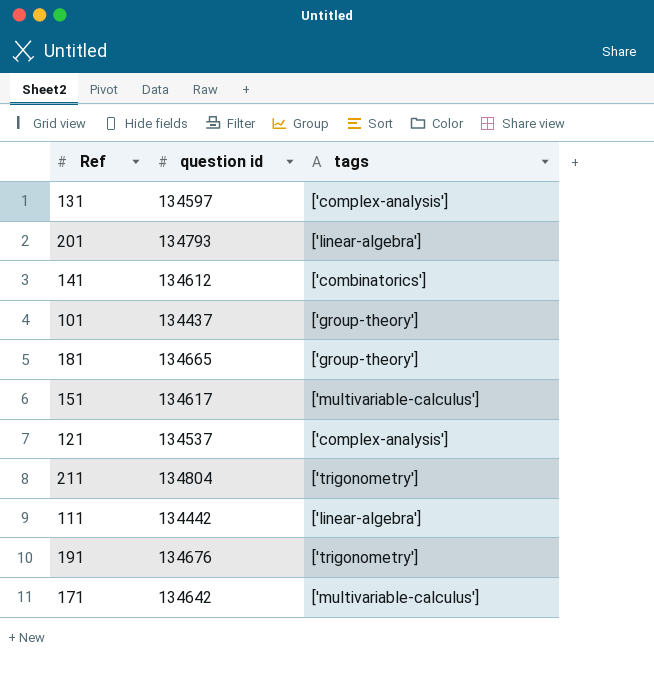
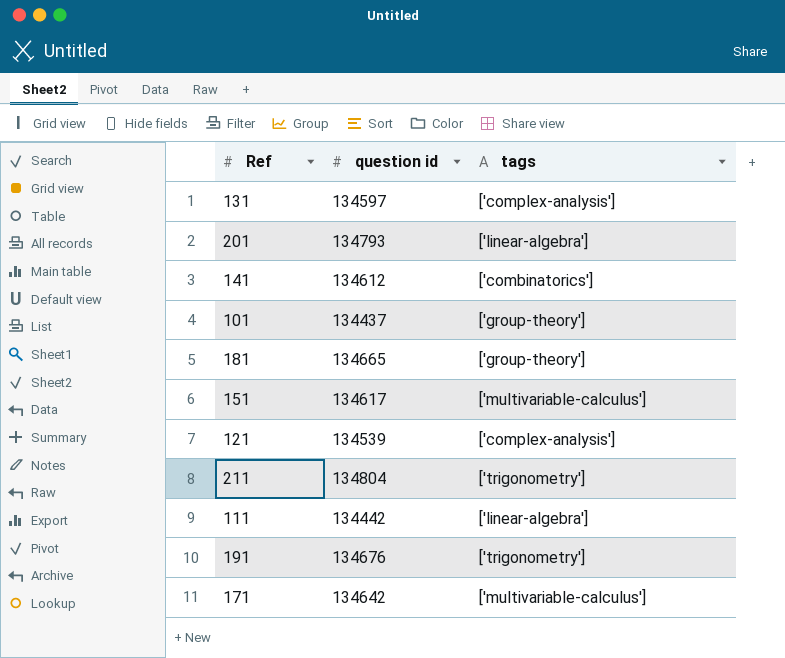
121 | question id: 134537 -> 134539

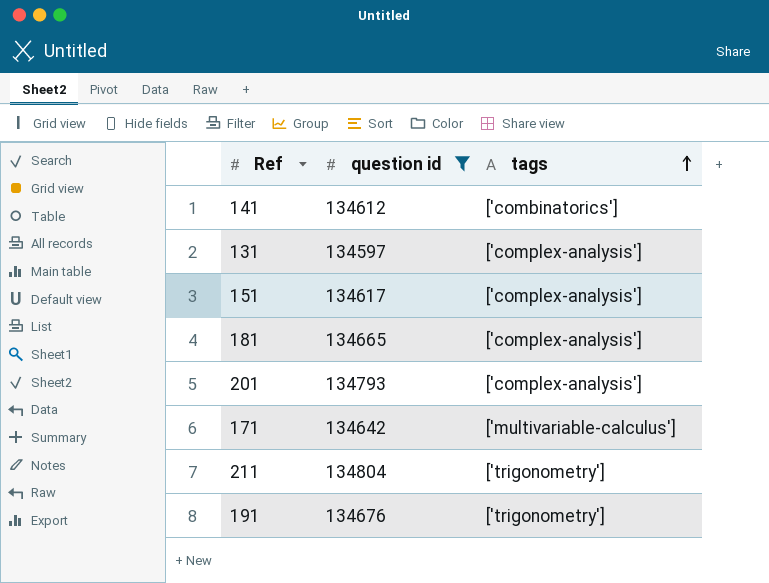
filter: none -> question id >= 134597
row order: none -> tags ascending
151 | tags: ['multivariable-calculus'] -> ['complex-analysis']
181 | tags: ['group-theory'] -> ['complex-analysis']
201 | tags: ['linear-algebra'] -> ['complex-analysis']

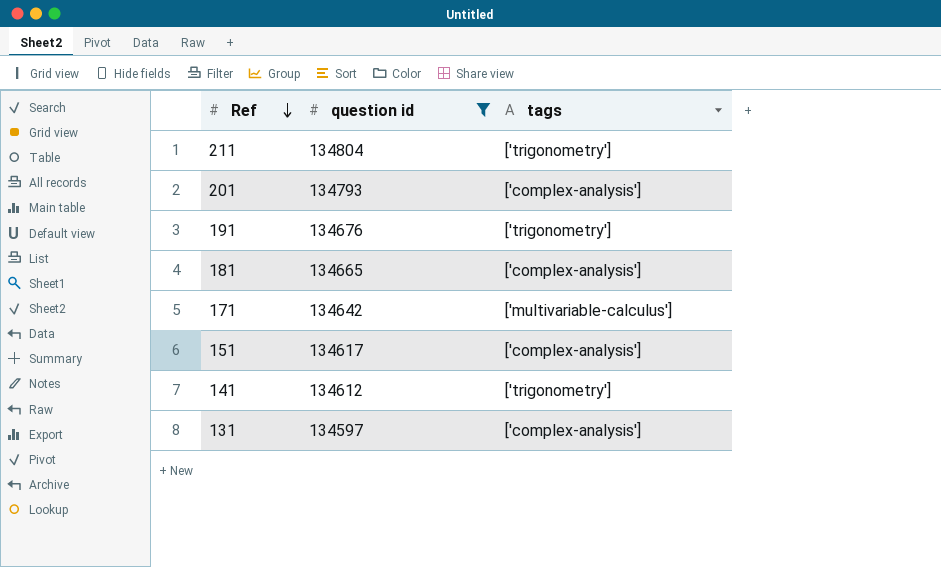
row order: tags ascending -> Ref descending
141 | tags: ['combinatorics'] -> ['trigonometry']

